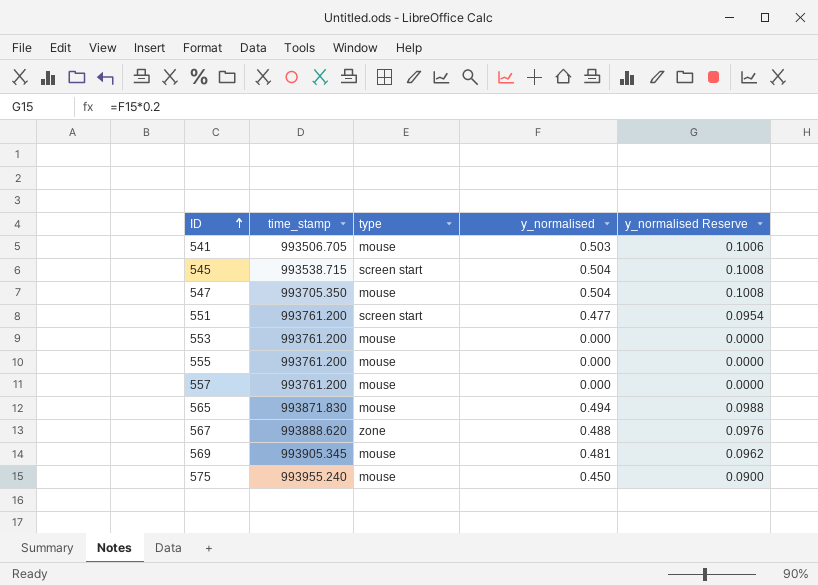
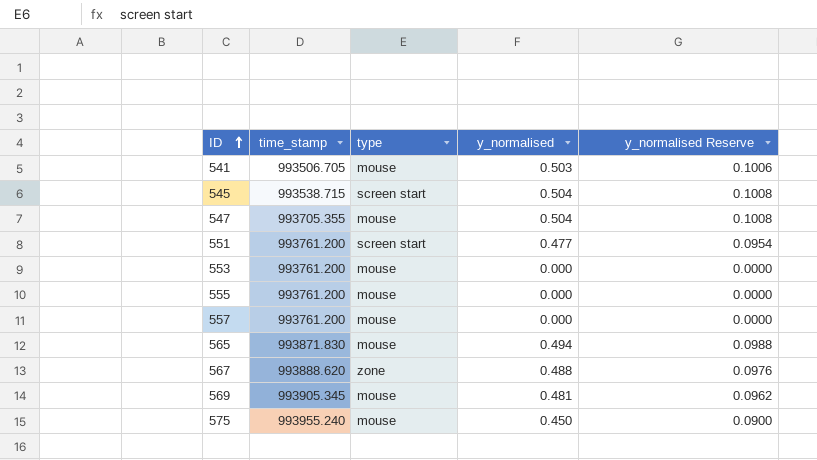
547 | time_stamp: 993705.350 -> 993705.355

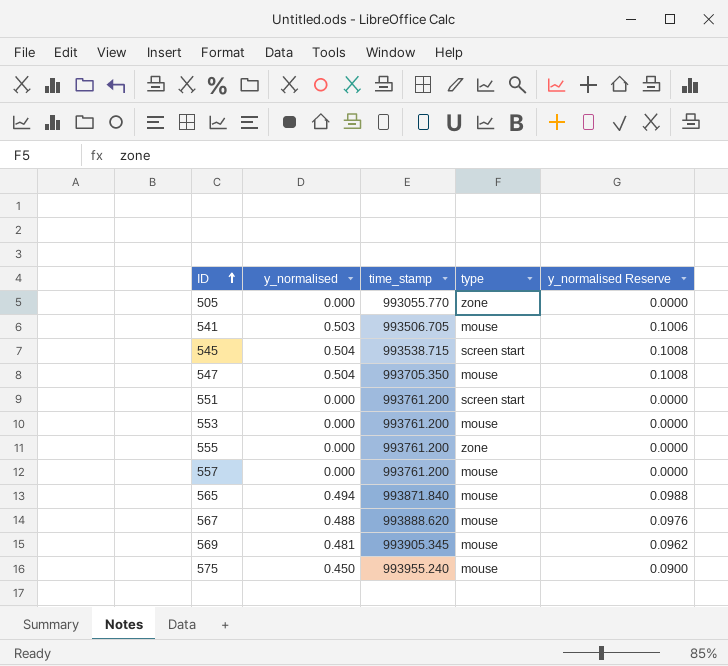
column y_normalised | position: 4 -> 2
row 505: none -> 0.000 | 993055.770 | zone | 0.0000
547 | time_stamp: 993705.355 -> 993705.350
551 | y_normalised: 0.477 -> 0.000
551 | y_normalised Reserve: 0.0954 -> 0.0000
555 | type: mouse -> zone
565 | time_stamp: 993871.830 -> 993871.840
567 | type: zone -> mouse

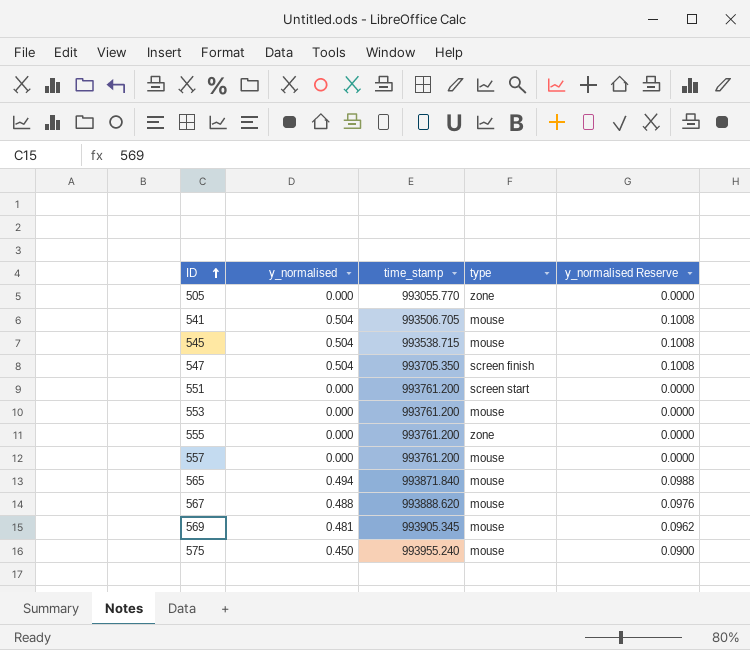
541 | y_normalised: 0.503 -> 0.504
541 | y_normalised Reserve: 0.1006 -> 0.1008
545 | type: screen start -> mouse
547 | type: mouse -> screen finish

